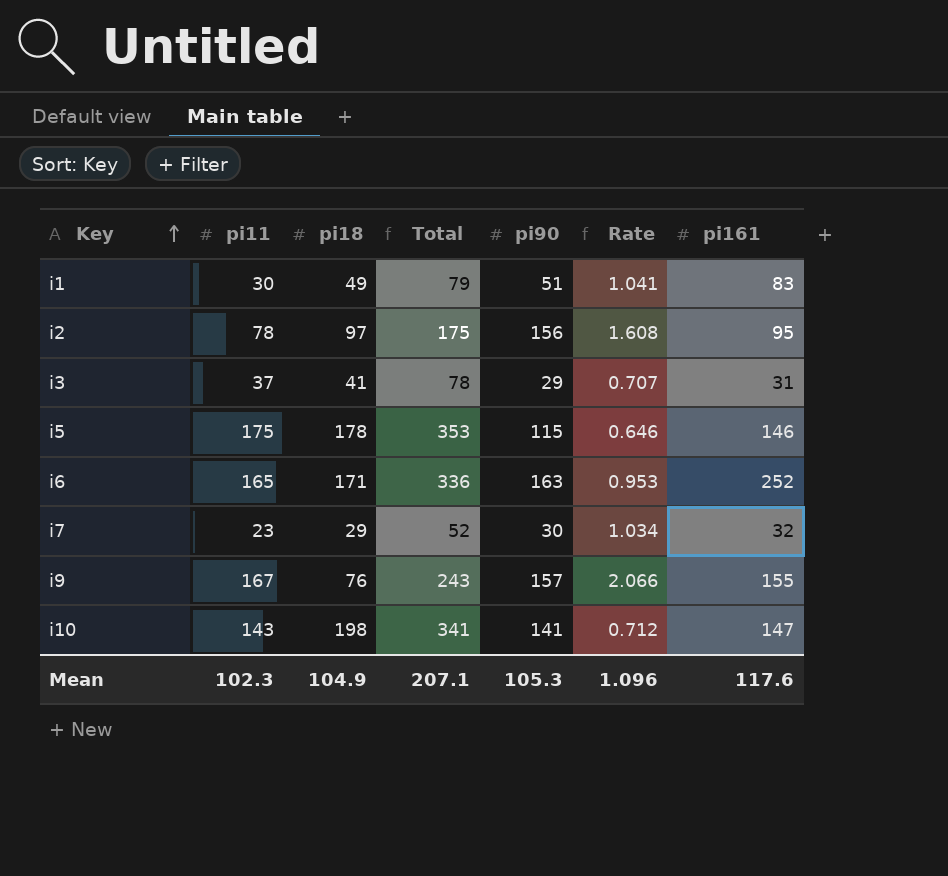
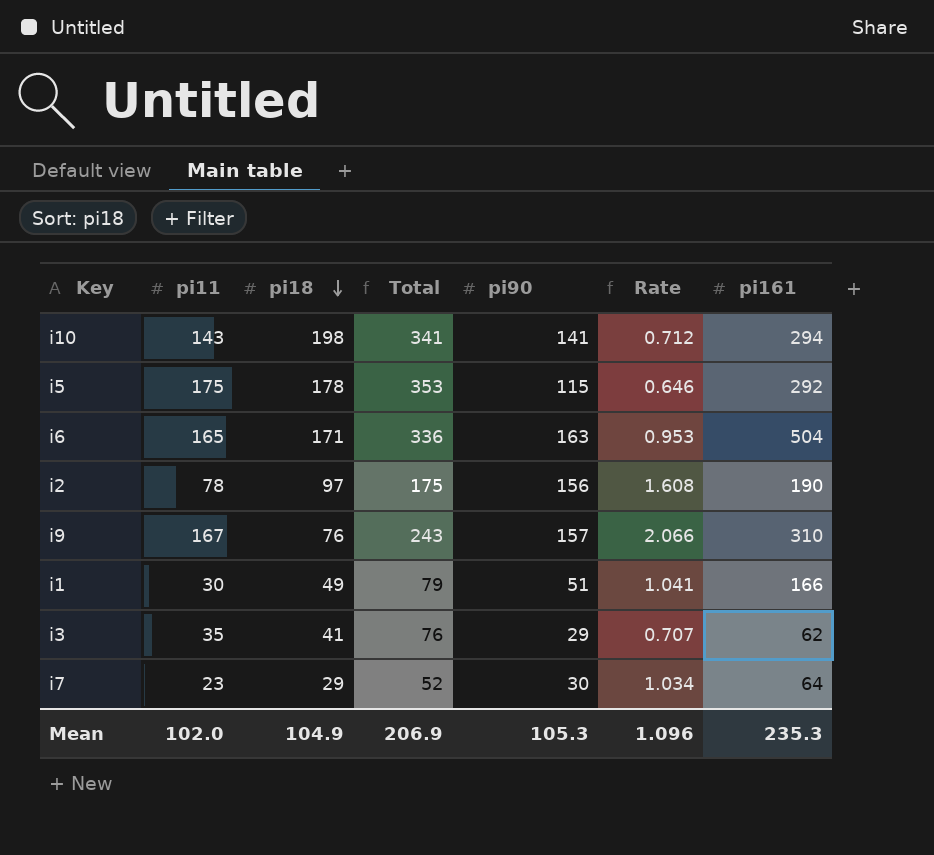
row order: Key ascending -> pi18 descending
i10 | pi161: 147 -> 294
i5 | pi161: 146 -> 292
i6 | pi161: 252 -> 504
i2 | pi161: 95 -> 190
i9 | pi161: 155 -> 310
i1 | pi161: 83 -> 166
i3 | pi11: 37 -> 35
i3 | Total: 78 -> 76
i3 | pi161: 31 -> 62
i7 | pi161: 32 -> 64
Mean | pi11: 102.3 -> 102.0
Mean | Total: 207.1 -> 206.9
Mean | pi161: 117.6 -> 235.3

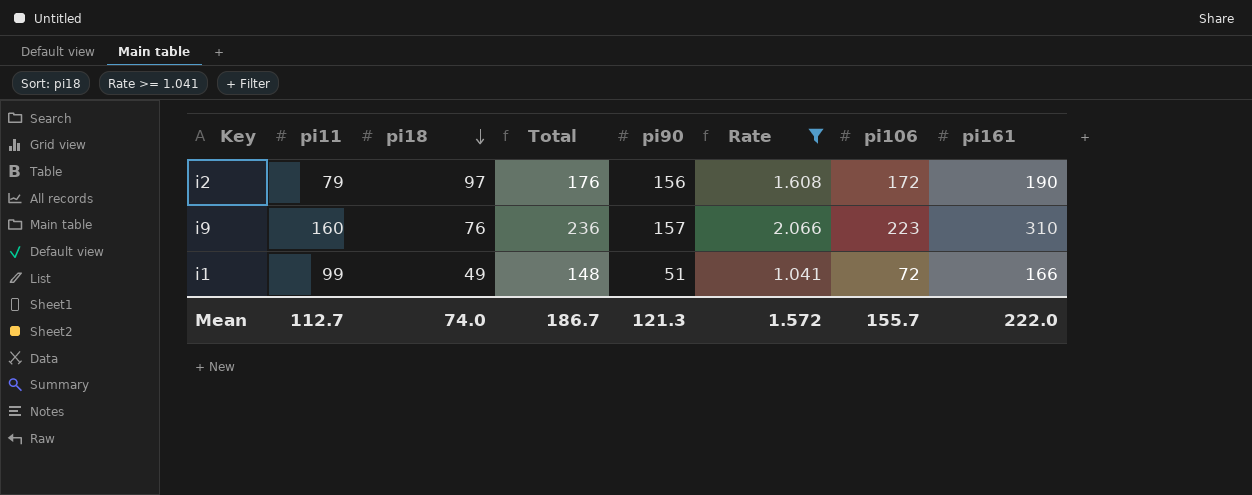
filter: none -> Rate >= 1.041
column pi106 | position: none -> 7
i2 | pi11: 78 -> 79
i2 | Total: 175 -> 176
i9 | pi11: 167 -> 160
i9 | Total: 243 -> 236
i1 | pi11: 30 -> 99
i1 | Total: 79 -> 148
Mean | pi11: 102.0 -> 112.7
Mean | pi18: 104.9 -> 74.0
Mean | Total: 206.9 -> 186.7
Mean | pi90: 105.3 -> 121.3
Mean | Rate: 1.096 -> 1.572
Mean | pi161: 235.3 -> 222.0

